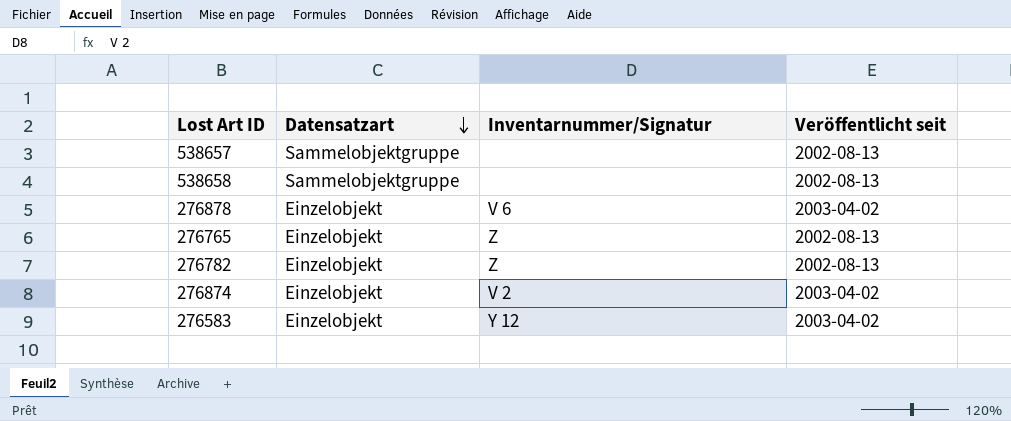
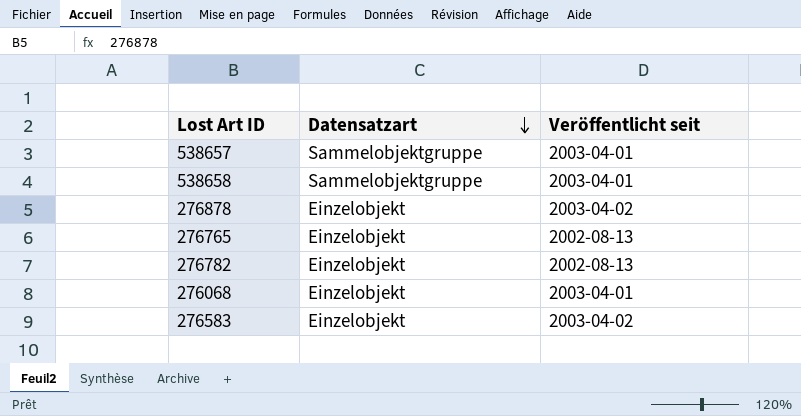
column Inventarnummer/Signatur | position: 3 -> none
row 276874: Einzelobjekt | V 2 | 2003-04-02 -> none
538657 | Veröffentlicht seit: 2002-08-13 -> 2003-04-01
538658 | Veröffentlicht seit: 2002-08-13 -> 2003-04-01
row 276068: none -> Einzelobjekt | 2003-04-01

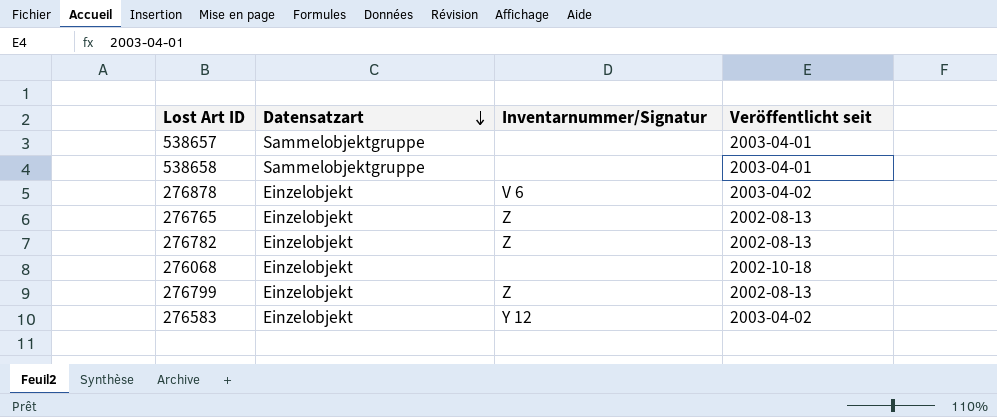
column Inventarnummer/Signatur | position: none -> 3
276068 | Veröffentlicht seit: 2003-04-01 -> 2002-10-18
row 276799: none -> Einzelobjekt | Z | 2002-08-13

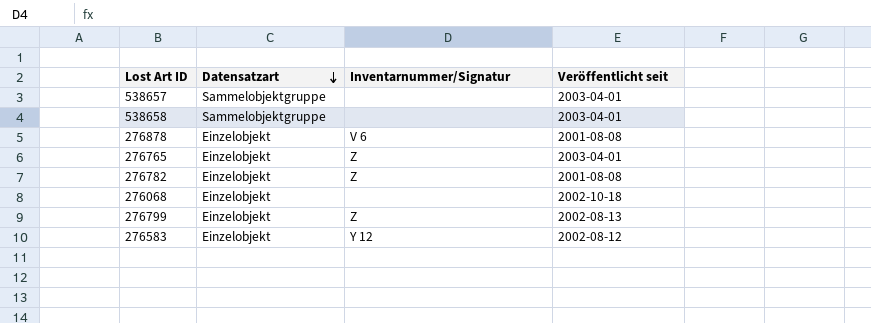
276878 | Veröffentlicht seit: 2003-04-02 -> 2001-08-08
276765 | Veröffentlicht seit: 2002-08-13 -> 2003-04-01
276782 | Veröffentlicht seit: 2002-08-13 -> 2001-08-08
276583 | Veröffentlicht seit: 2003-04-02 -> 2002-08-12

